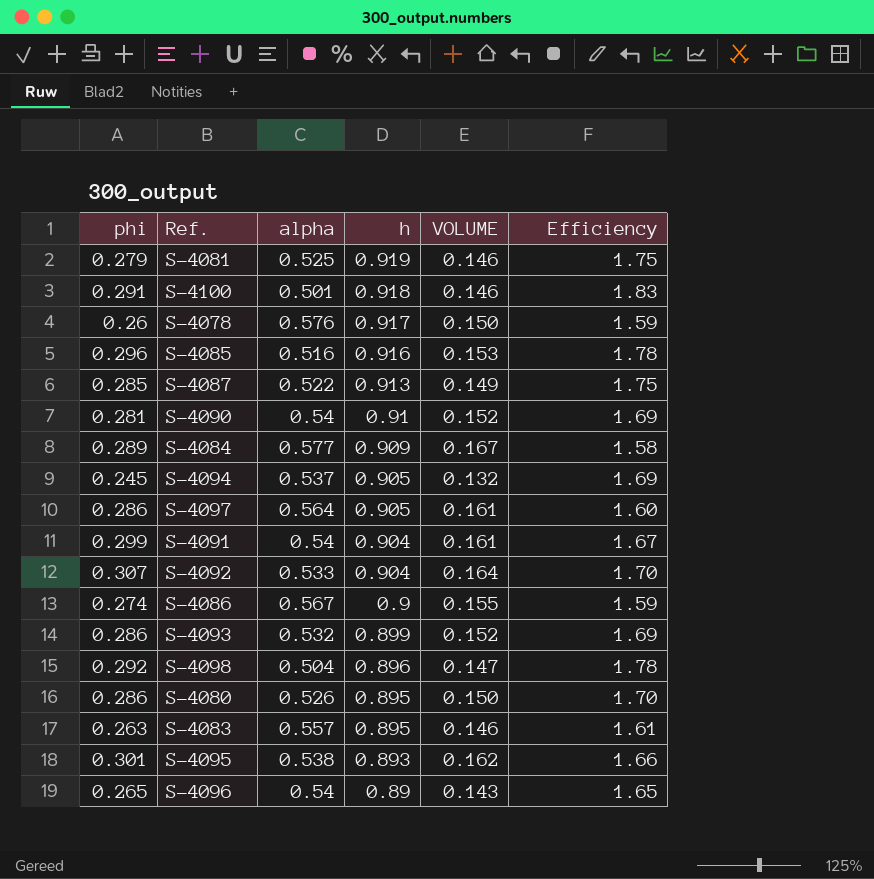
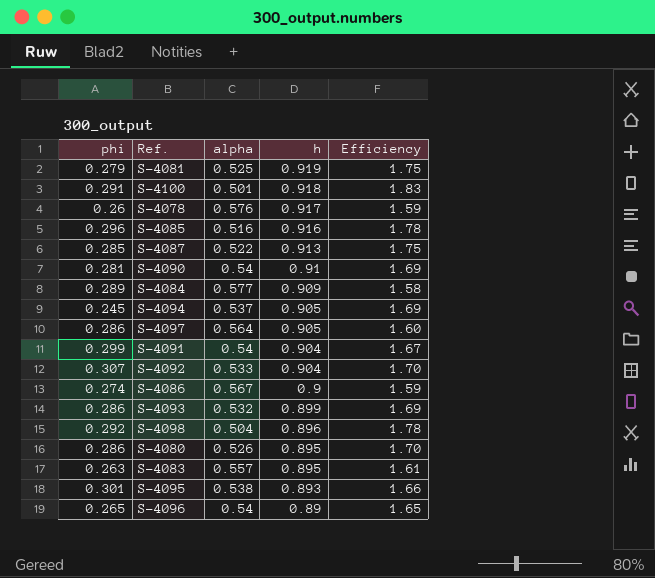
column VOLUME | formula: [phi] * [alpha] -> none

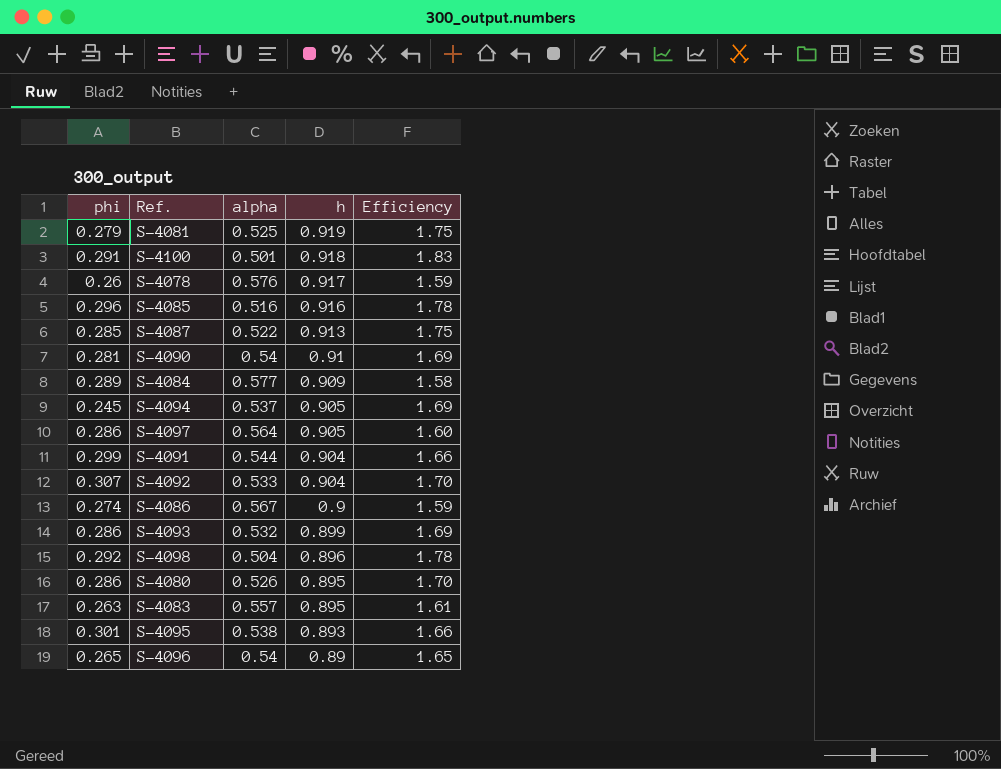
S-4091 | alpha: 0.54 -> 0.544
S-4091 | Efficiency: 1.67 -> 1.66

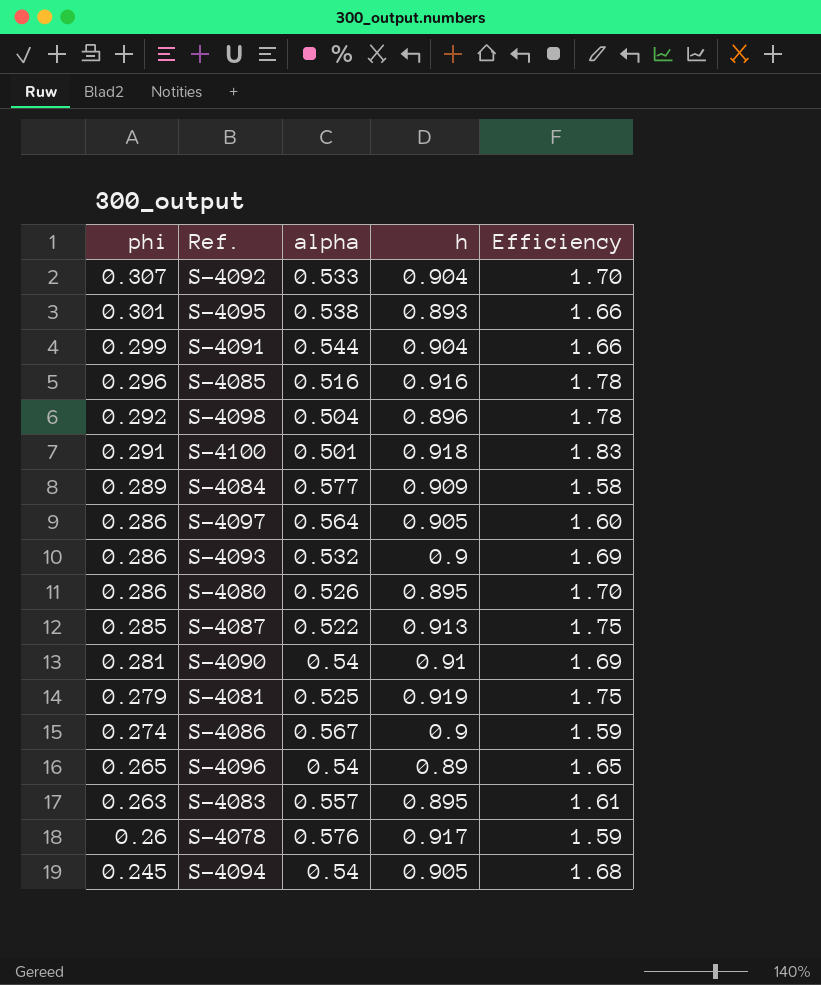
row order: h descending -> phi descending
S-4093 | h: 0.899 -> 0.9
S-4094 | alpha: 0.537 -> 0.54
S-4094 | Efficiency: 1.69 -> 1.68

